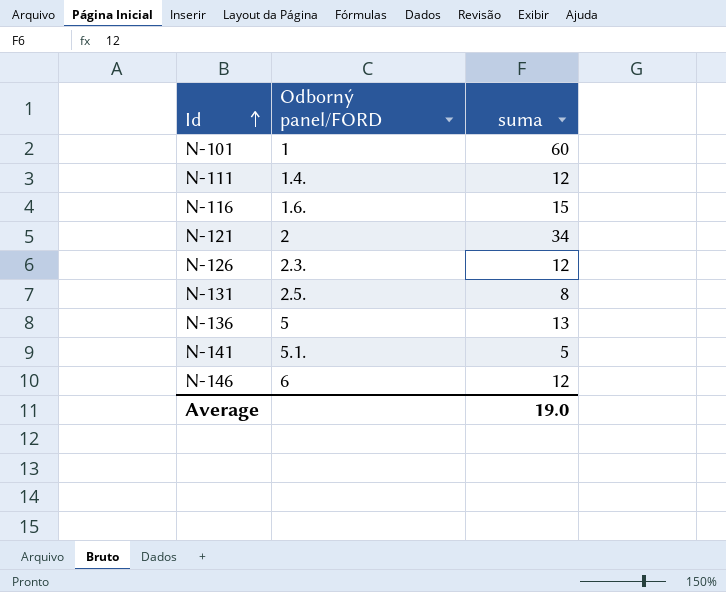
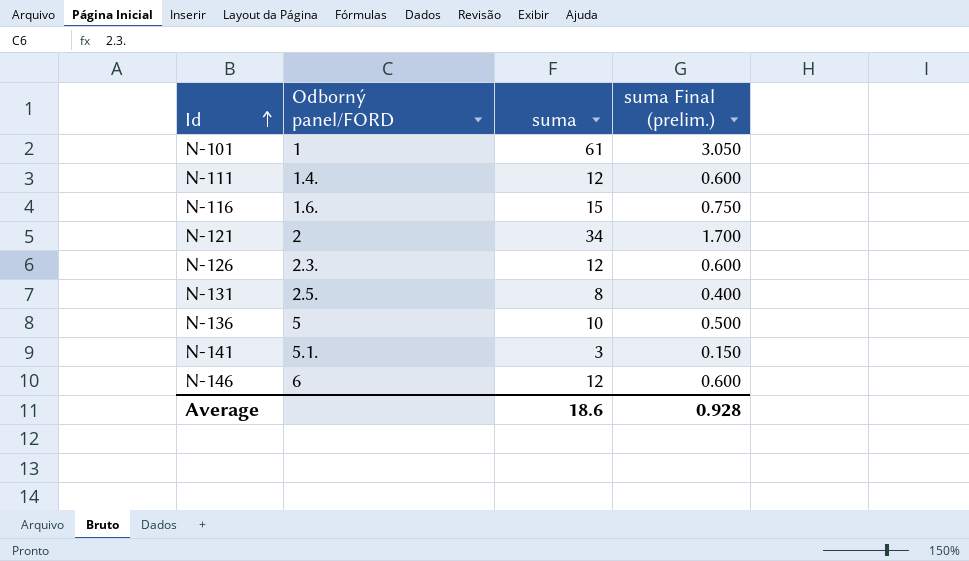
column suma Final (prelim.) | formula: none -> [suma] * 0.05
N-101 | suma: 60 -> 61
N-136 | suma: 13 -> 10
N-141 | suma: 5 -> 3
Average | suma: 19.0 -> 18.6

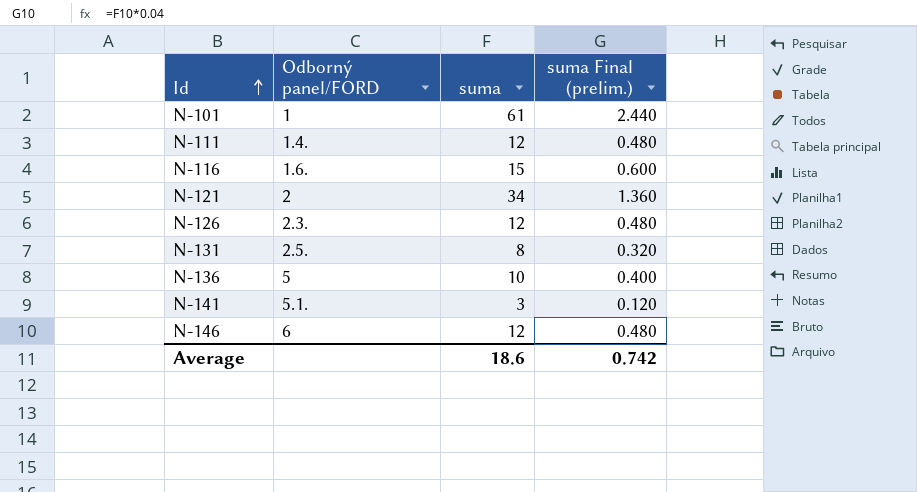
column suma Final (prelim.) | formula: [suma] * 0.05 -> [suma] * 0.04
Average | suma Final (prelim.): 0.928 -> 0.742

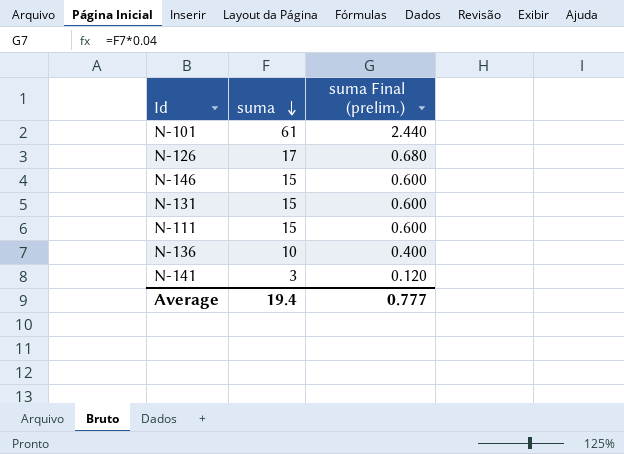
row order: Id ascending -> suma descending
column Odborný panel/FORD | position: 2 -> none
row N-116: 1.6. | 15 | 0.600 -> none
row N-121: 2 | 34 | 1.360 -> none
N-126 | suma: 12 -> 17
N-126 | suma Final (prelim.): 0.480 -> 0.680
N-146 | suma: 12 -> 15
N-146 | suma Final (prelim.): 0.480 -> 0.600
N-131 | suma: 8 -> 15
N-131 | suma Final (prelim.): 0.320 -> 0.600
N-111 | suma: 12 -> 15
N-111 | suma Final (prelim.): 0.480 -> 0.600
Average | suma: 18.6 -> 19.4
Average | suma Final (prelim.): 0.742 -> 0.777

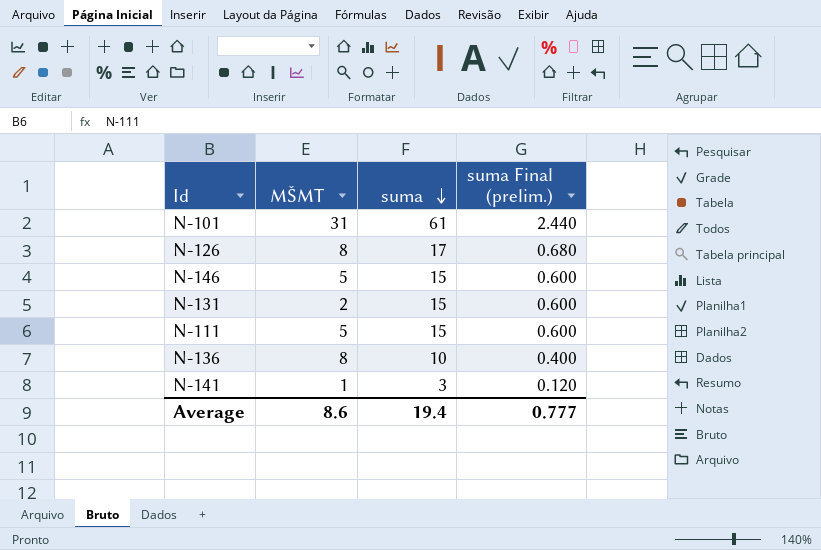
column MŠMT | position: none -> 2

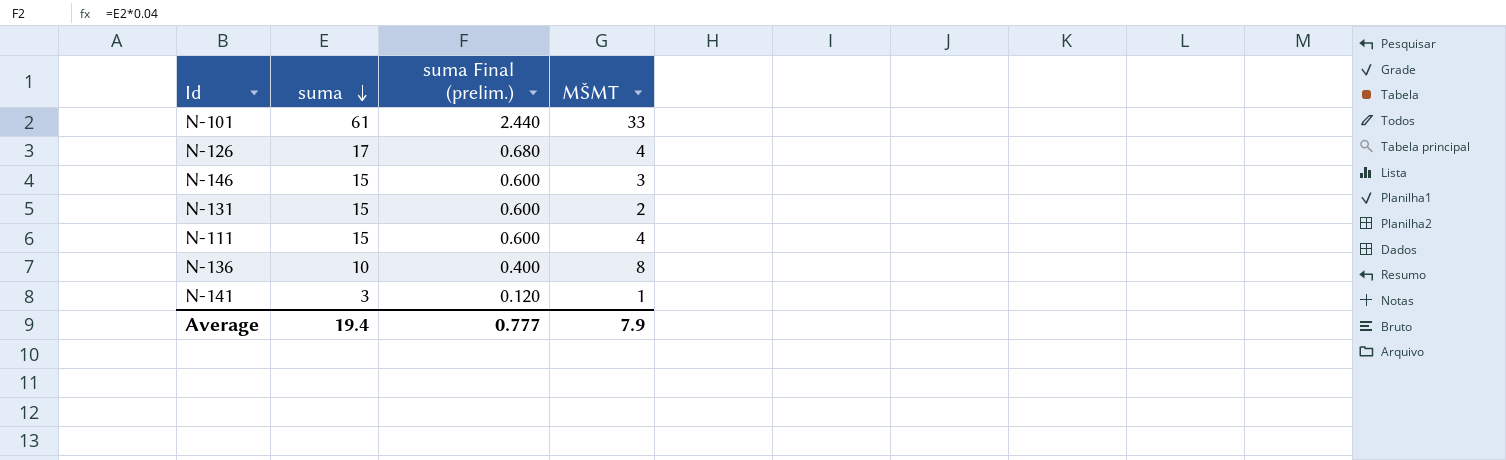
column MŠMT | position: 2 -> 4
N-101 | MŠMT: 31 -> 33
N-126 | MŠMT: 8 -> 4
N-146 | MŠMT: 5 -> 3
N-111 | MŠMT: 5 -> 4
Average | MŠMT: 8.6 -> 7.9

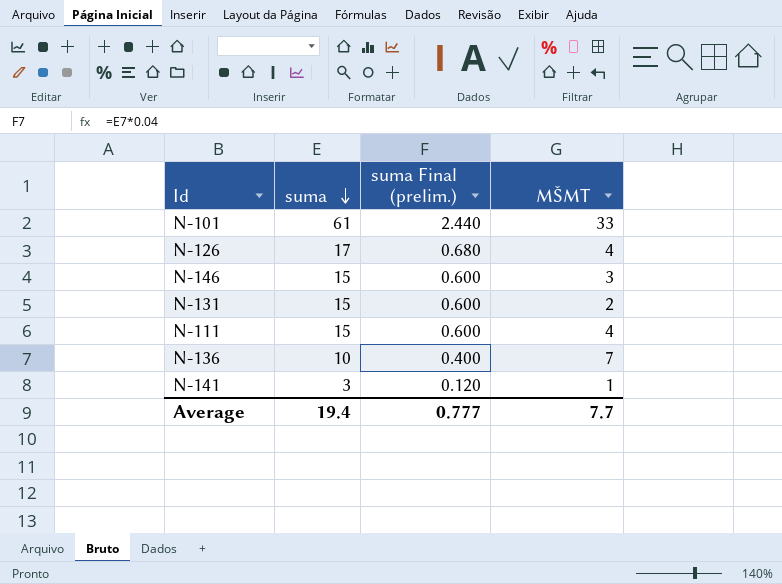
N-136 | MŠMT: 8 -> 7
Average | MŠMT: 7.9 -> 7.7

